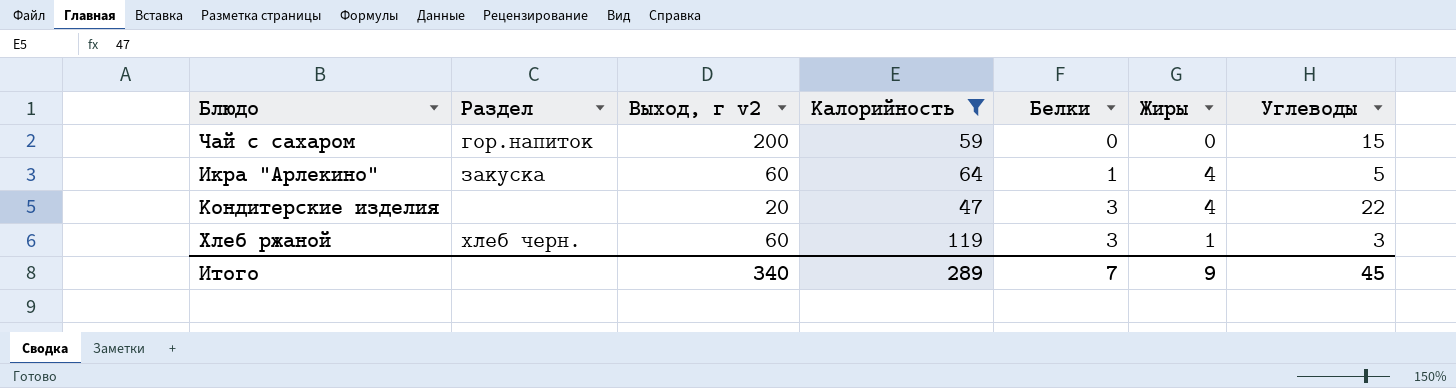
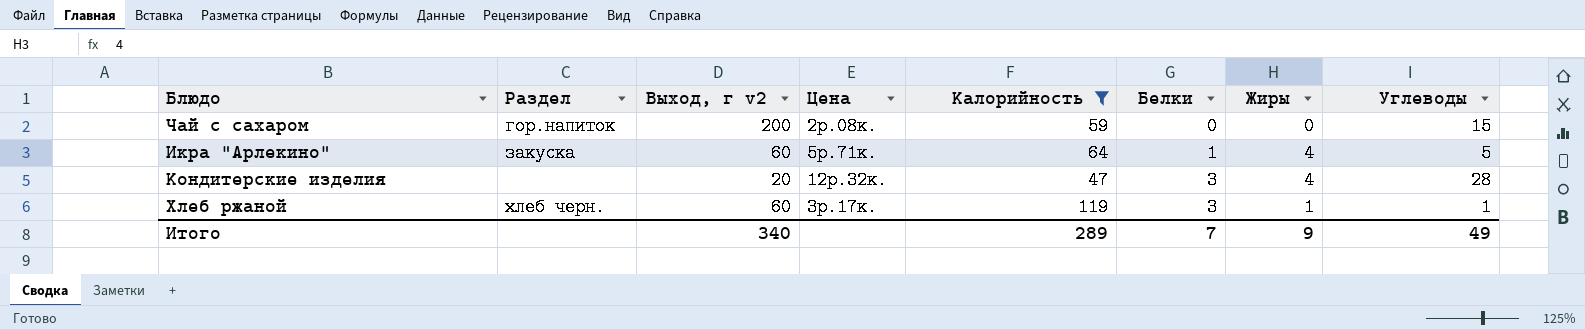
column Цена | position: none -> 4
Кондитерские изделия | Углеводы: 22 -> 28
Хлеб ржаной | Углеводы: 3 -> 1
Итого | Углеводы: 45 -> 49

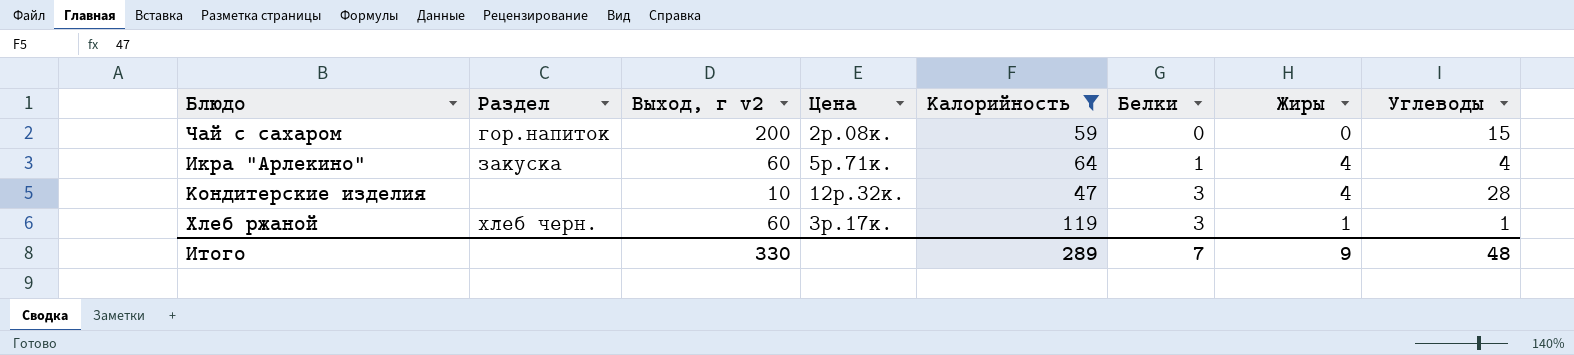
Икра "Арлекино" | Углеводы: 5 -> 4
Кондитерские изделия | Выход, г v2: 20 -> 10
Итого | Выход, г v2: 340 -> 330
Итого | Углеводы: 49 -> 48

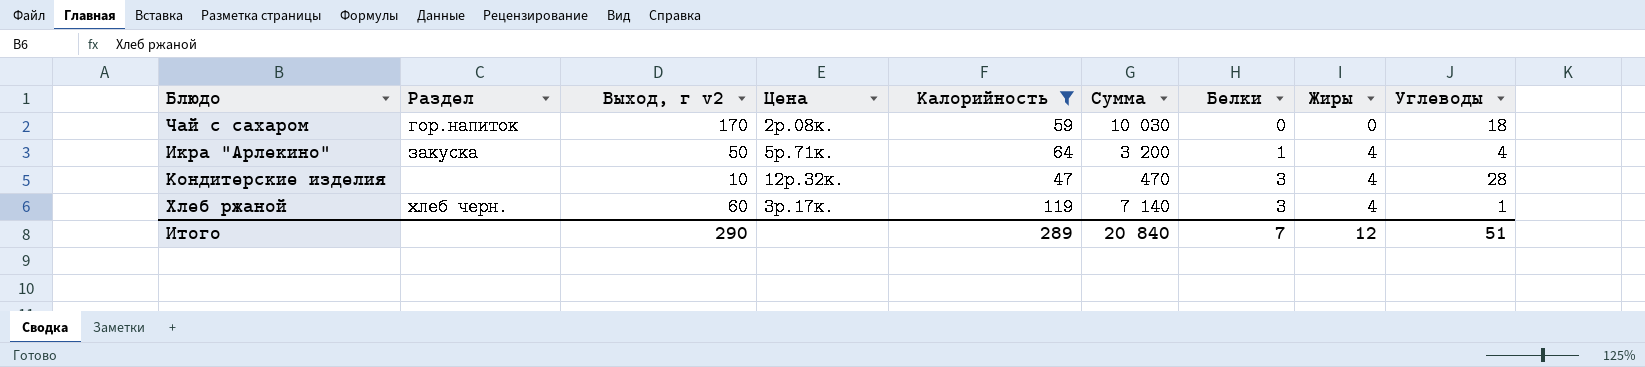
column Сумма | formula: none -> [Выход, г v2] * [Калорийность]
Чай с сахаром | Выход, г v2: 200 -> 170
Чай с сахаром | Углеводы: 15 -> 18
Икра "Арлекино" | Выход, г v2: 60 -> 50
Хлеб ржаной | Жиры: 1 -> 4
Итого | Выход, г v2: 330 -> 290
Итого | Жиры: 9 -> 12
Итого | Углеводы: 48 -> 51

